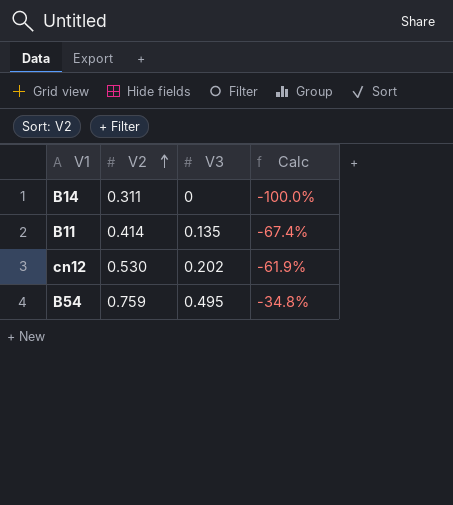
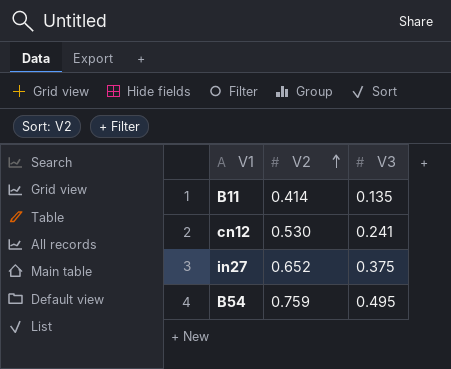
column Calc | formula: ([V3] - [V2]) / [V2] -> none
row B14: 0.311 | 0 | -100.0% -> none
cn12 | V3: 0.202 -> 0.241
row in27: none -> 0.652 | 0.375

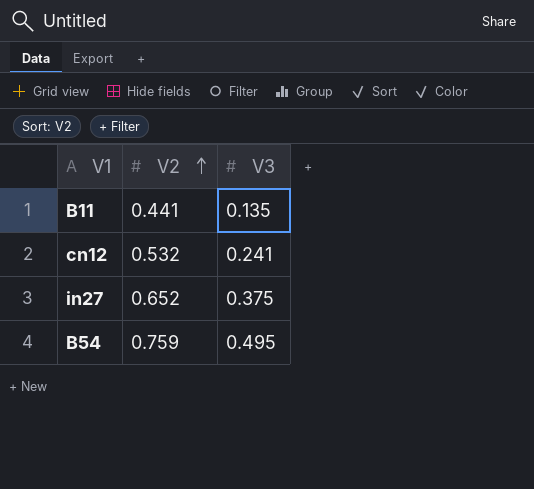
B11 | V2: 0.414 -> 0.441
cn12 | V2: 0.530 -> 0.532

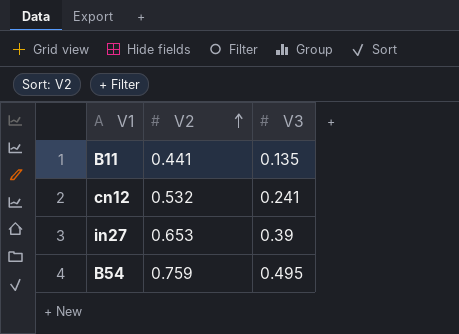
in27 | V2: 0.652 -> 0.653
in27 | V3: 0.375 -> 0.39

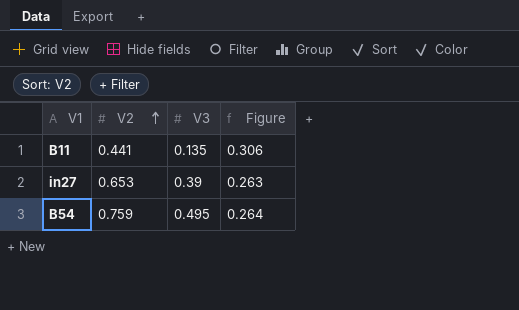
column Figure | formula: none -> [V2] - [V3]
row cn12: 0.532 | 0.241 -> none

